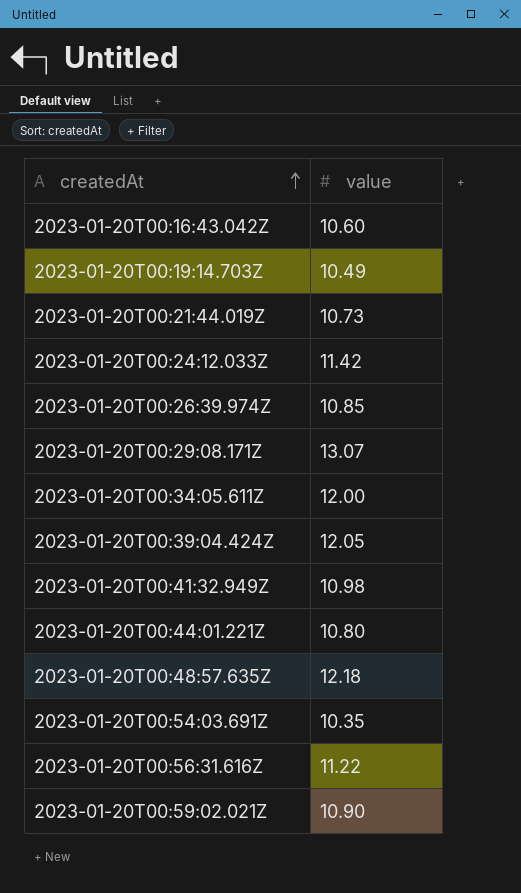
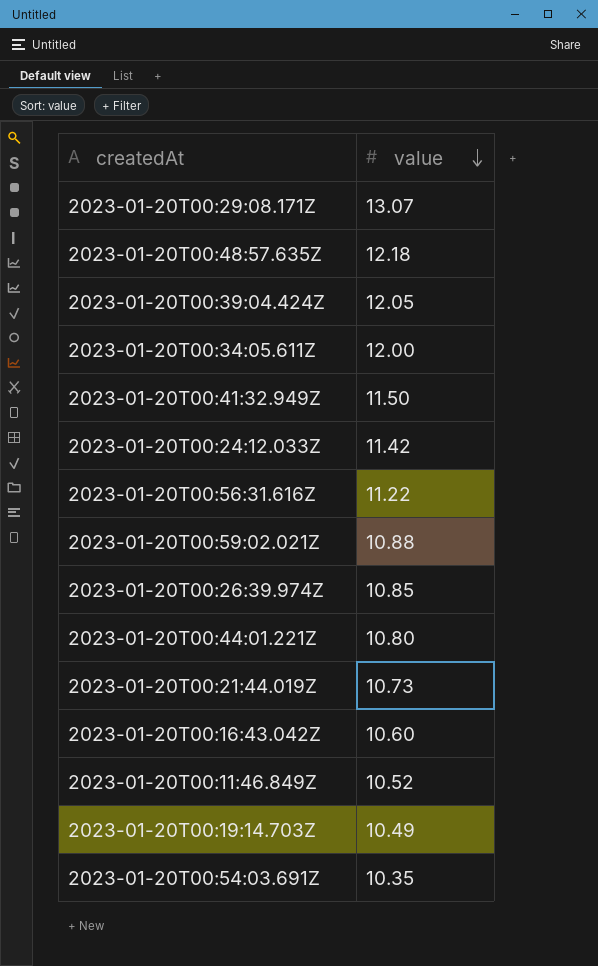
row order: createdAt ascending -> value descending
2023-01-20T00:41:32.949Z | value: 10.98 -> 11.50
2023-01-20T00:59:02.021Z | value: 10.90 -> 10.88
row 2023-01-20T00:11:46.849Z: none -> 10.52

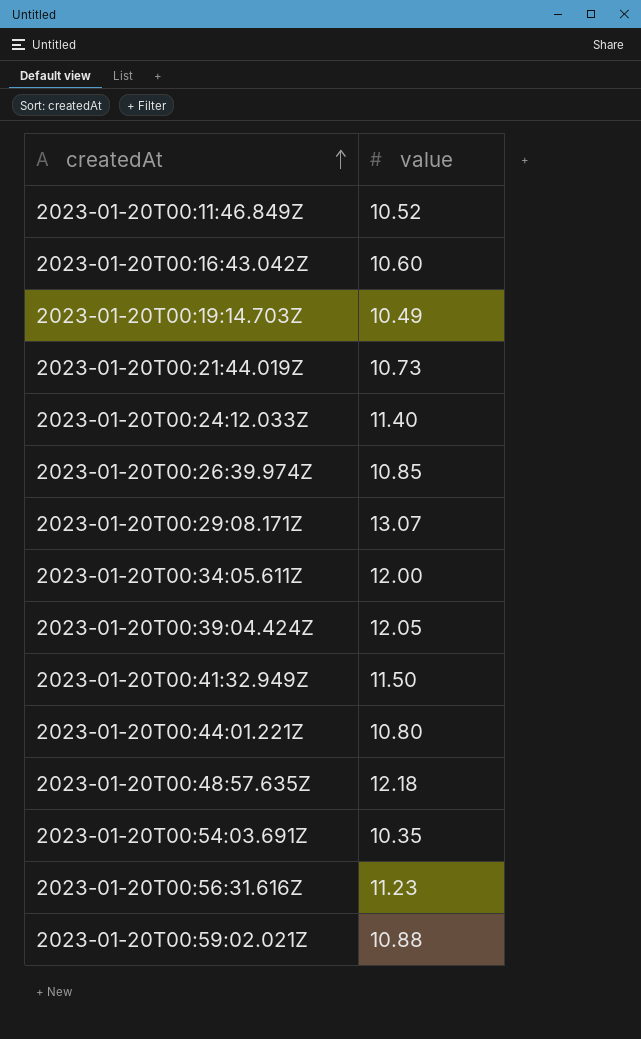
row order: value descending -> createdAt ascending
2023-01-20T00:24:12.033Z | value: 11.42 -> 11.40
2023-01-20T00:56:31.616Z | value: 11.22 -> 11.23

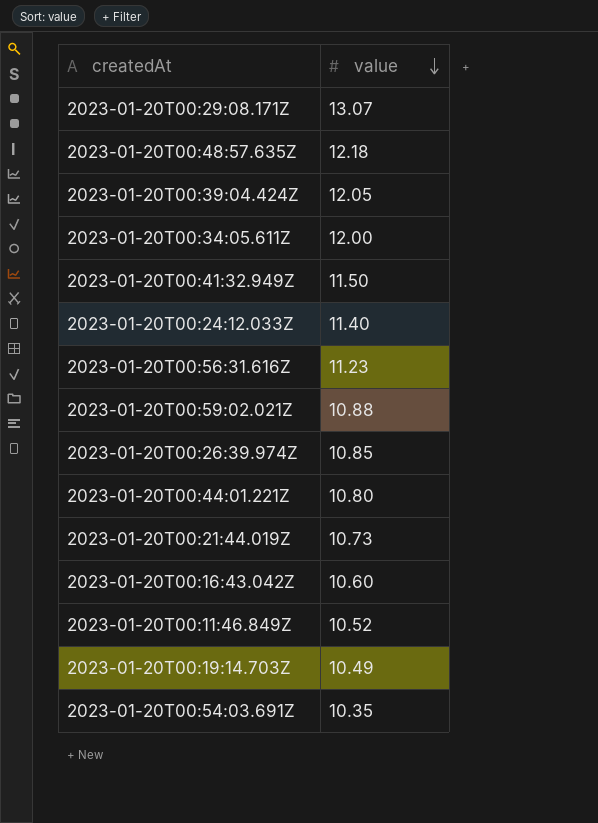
row order: createdAt ascending -> value descending

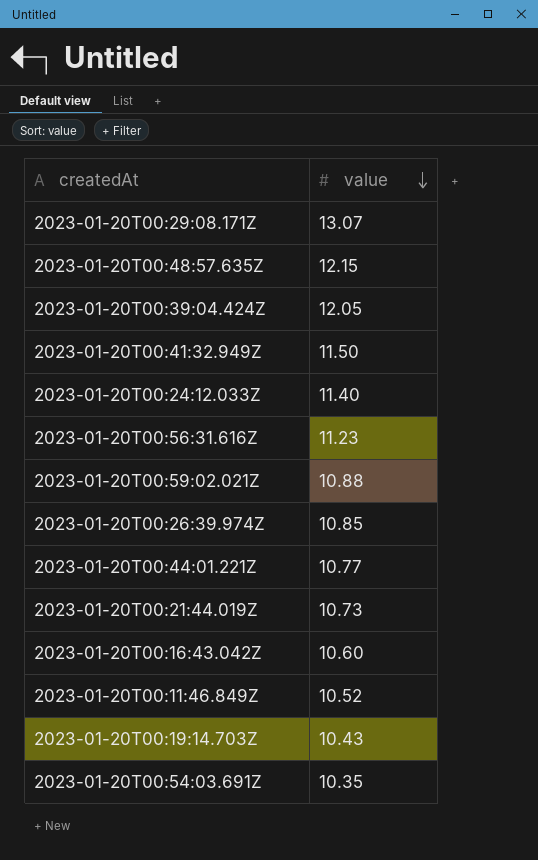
row 2023-01-20T00:34:05.611Z: 12.00 -> none
2023-01-20T00:48:57.635Z | value: 12.18 -> 12.15
2023-01-20T00:44:01.221Z | value: 10.80 -> 10.77
2023-01-20T00:19:14.703Z | value: 10.49 -> 10.43

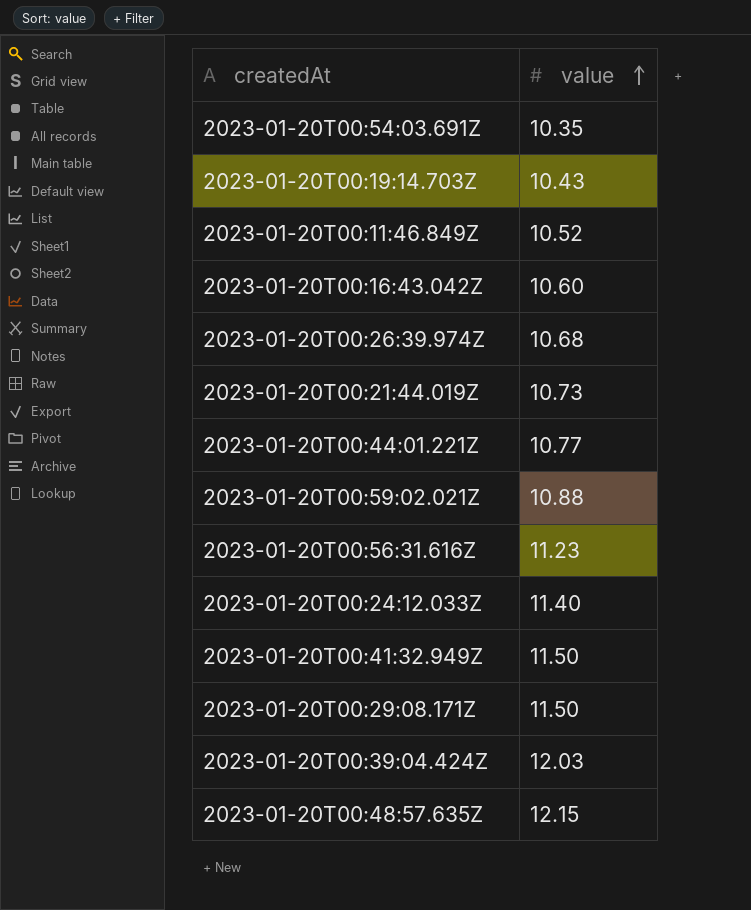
row order: value descending -> value ascending
2023-01-20T00:26:39.974Z | value: 10.85 -> 10.68
2023-01-20T00:29:08.171Z | value: 13.07 -> 11.50
2023-01-20T00:39:04.424Z | value: 12.05 -> 12.03

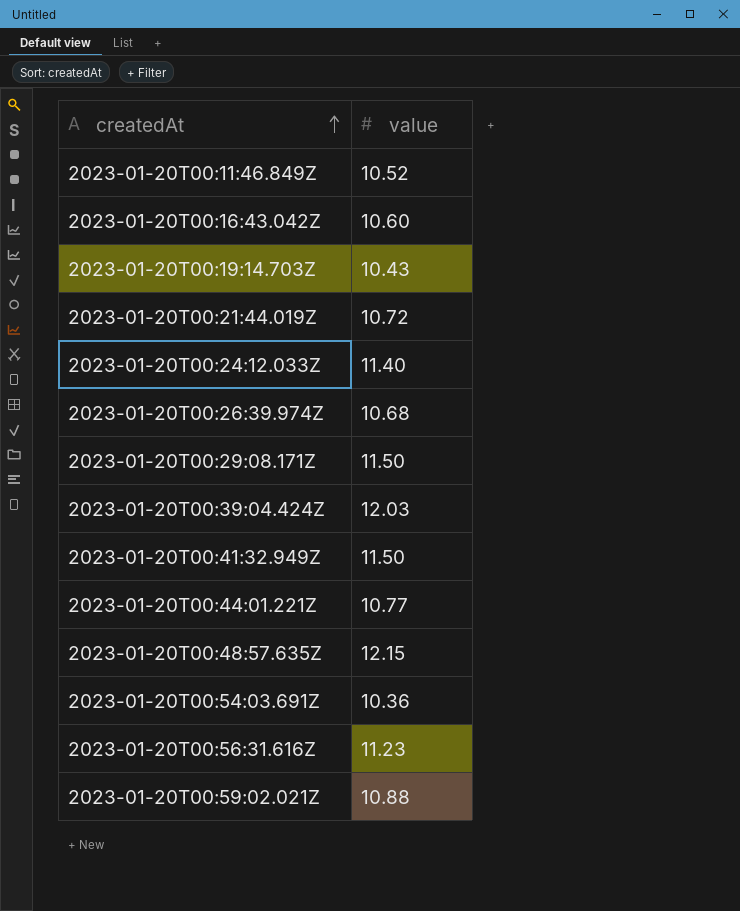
row order: value ascending -> createdAt ascending
2023-01-20T00:21:44.019Z | value: 10.73 -> 10.72
2023-01-20T00:54:03.691Z | value: 10.35 -> 10.36

